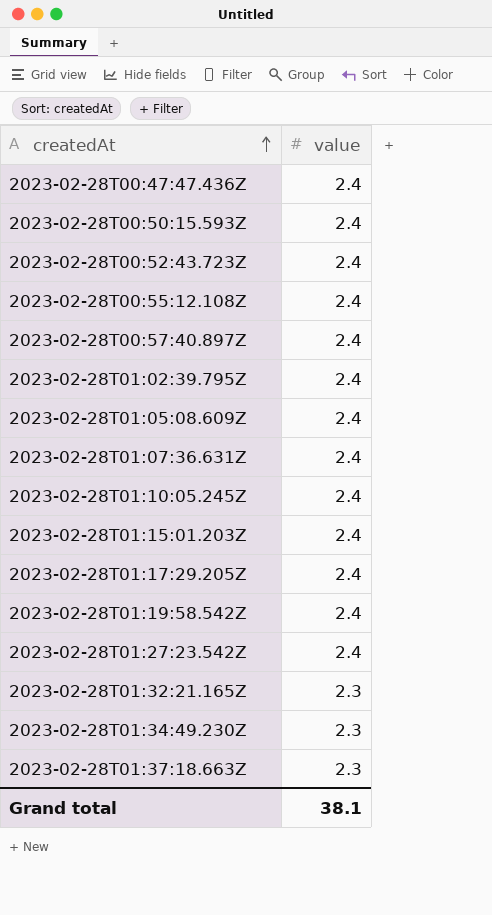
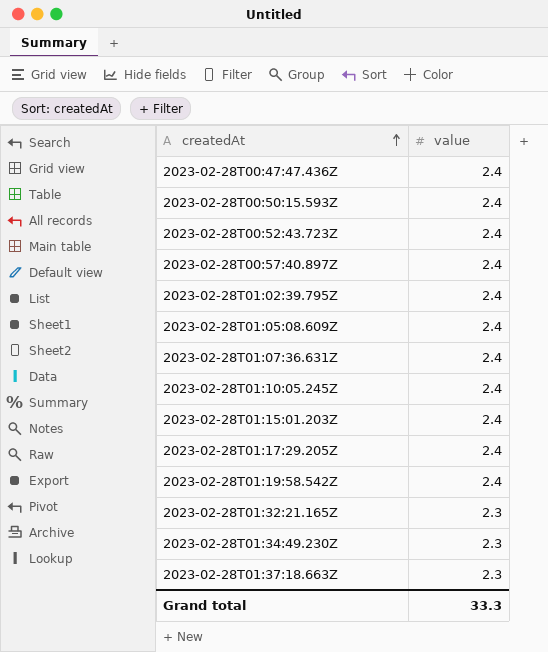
row 2023-02-28T00:55:12.108Z: 2.4 -> none
row 2023-02-28T01:27:23.542Z: 2.4 -> none
Grand total | value: 38.1 -> 33.3

